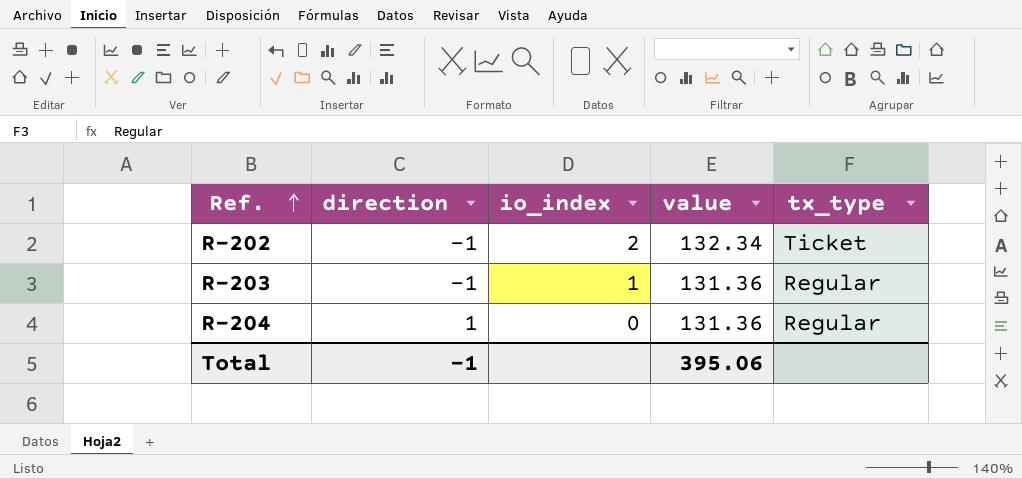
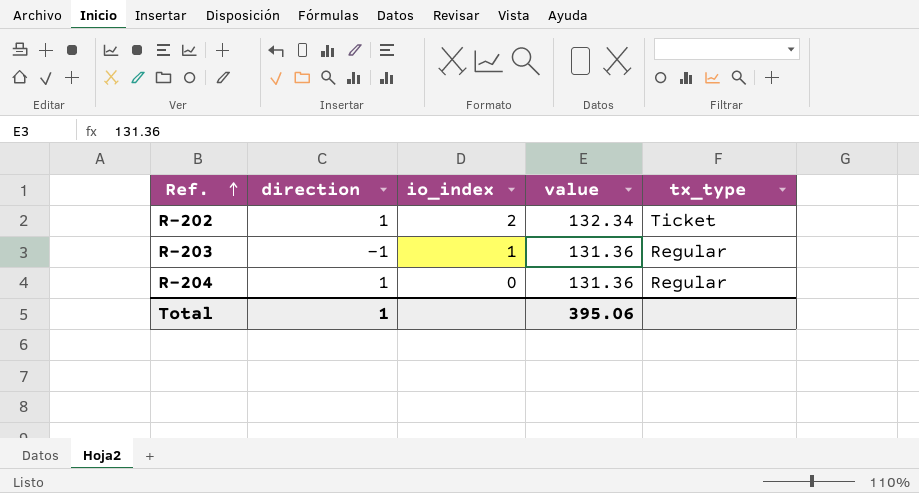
R-202 | direction: -1 -> 1
Total | direction: -1 -> 1

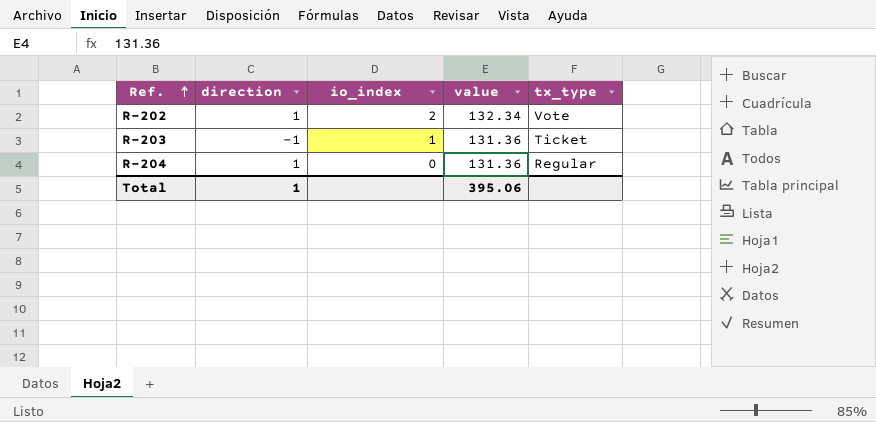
R-202 | tx_type: Ticket -> Vote
R-203 | tx_type: Regular -> Ticket

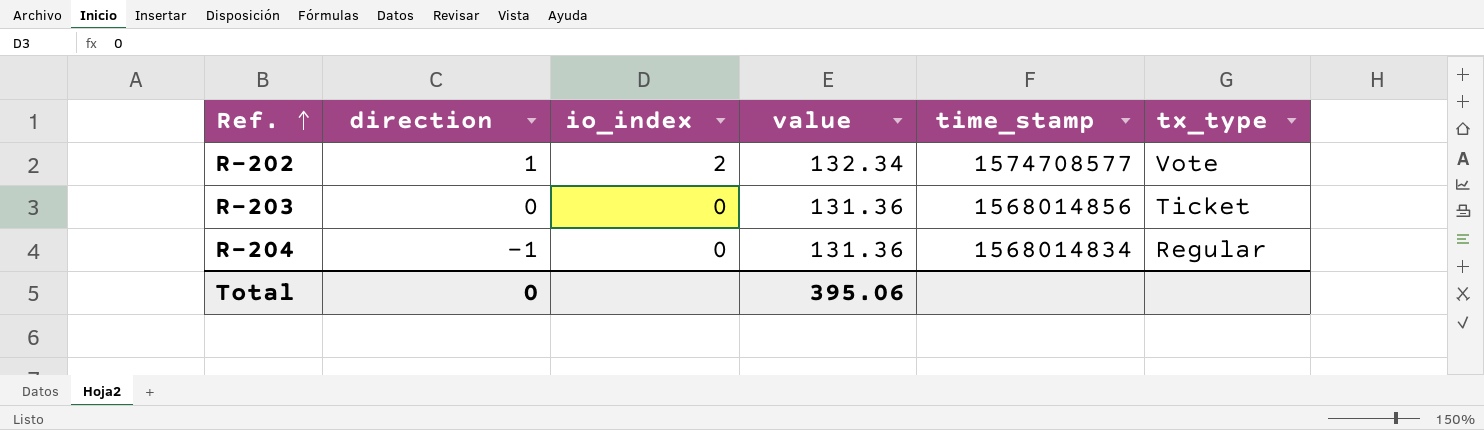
column time_stamp | position: none -> 5
R-203 | direction: -1 -> 0
R-203 | io_index: 1 -> 0
R-204 | direction: 1 -> -1
Total | direction: 1 -> 0

